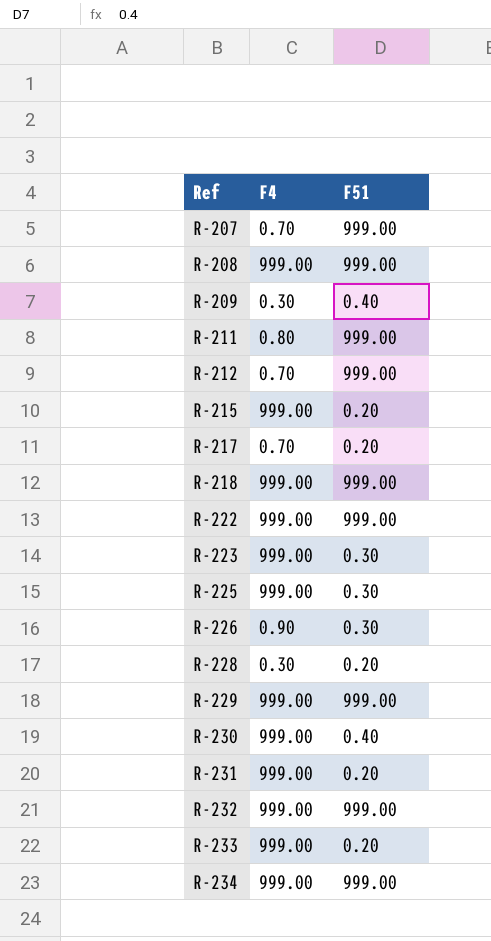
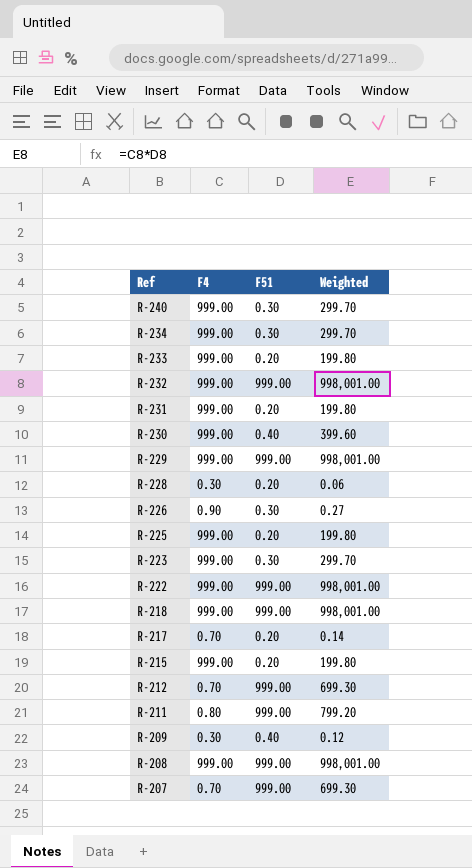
row order: Ref ascending -> Ref descending
column Weighted | formula: none -> [F4] * [F51]
row R-240: none -> 999.00 | 0.30 | 299.70
R-234 | F51: 999.00 -> 0.30
R-225 | F51: 0.30 -> 0.20

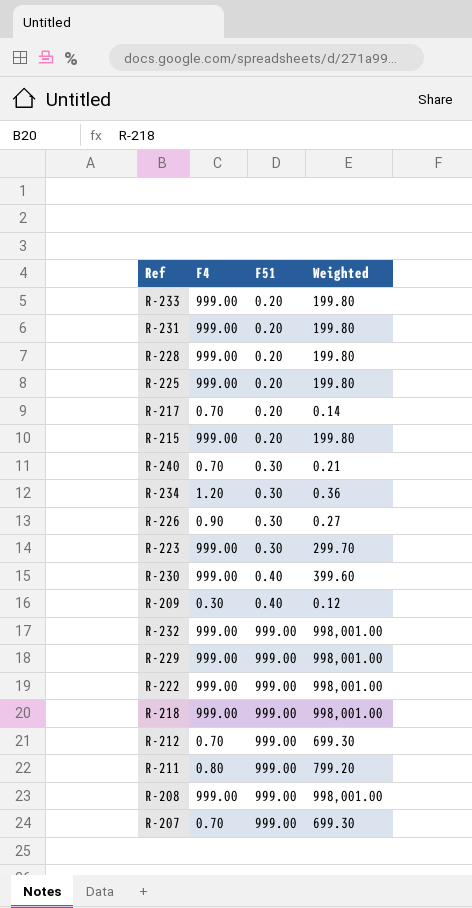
row order: Ref descending -> F51 ascending
R-228 | F4: 0.30 -> 999.00
R-228 | Weighted: 0.06 -> 199.80
R-240 | F4: 999.00 -> 0.70
R-240 | Weighted: 299.70 -> 0.21
R-234 | F4: 999.00 -> 1.20
R-234 | Weighted: 299.70 -> 0.36

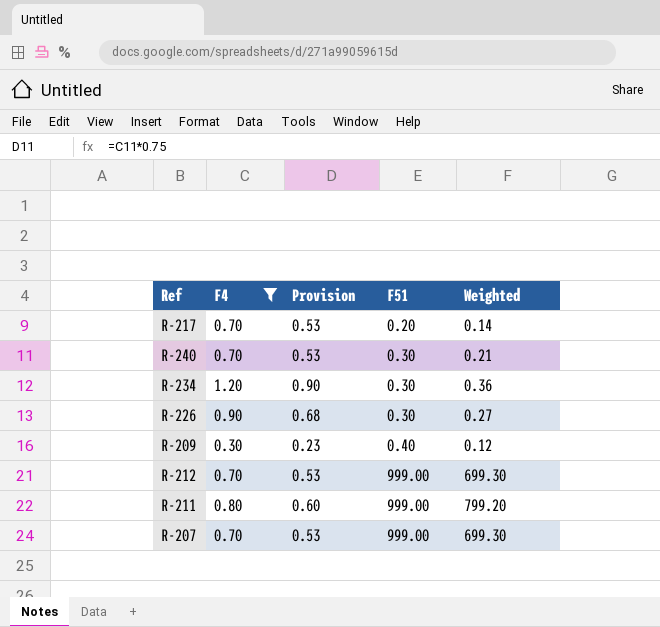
filter: none -> F4 != 999.00
column Provision | formula: none -> [F4] * 0.75

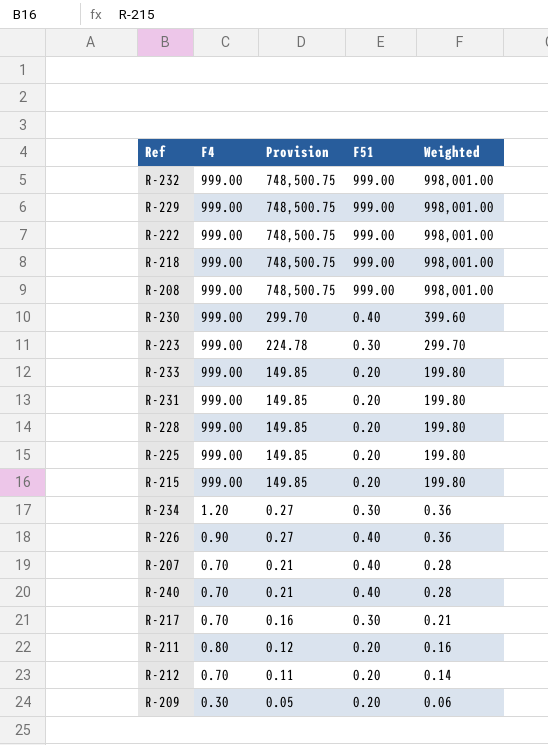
filter: F4 != 999.00 -> none
row order: F51 ascending -> Provision descending
column Provision | formula: [F4] * 0.75 -> [Weighted] * 0.75
R-226 | F51: 0.30 -> 0.40
R-226 | Weighted: 0.27 -> 0.36
R-207 | F51: 999.00 -> 0.40
R-207 | Weighted: 699.30 -> 0.28
R-240 | F51: 0.30 -> 0.40
R-240 | Weighted: 0.21 -> 0.28
R-217 | F51: 0.20 -> 0.30
R-217 | Weighted: 0.14 -> 0.21
R-211 | F51: 999.00 -> 0.20
R-211 | Weighted: 799.20 -> 0.16
R-212 | F51: 999.00 -> 0.20
R-212 | Weighted: 699.30 -> 0.14
R-209 | F51: 0.40 -> 0.20
R-209 | Weighted: 0.12 -> 0.06

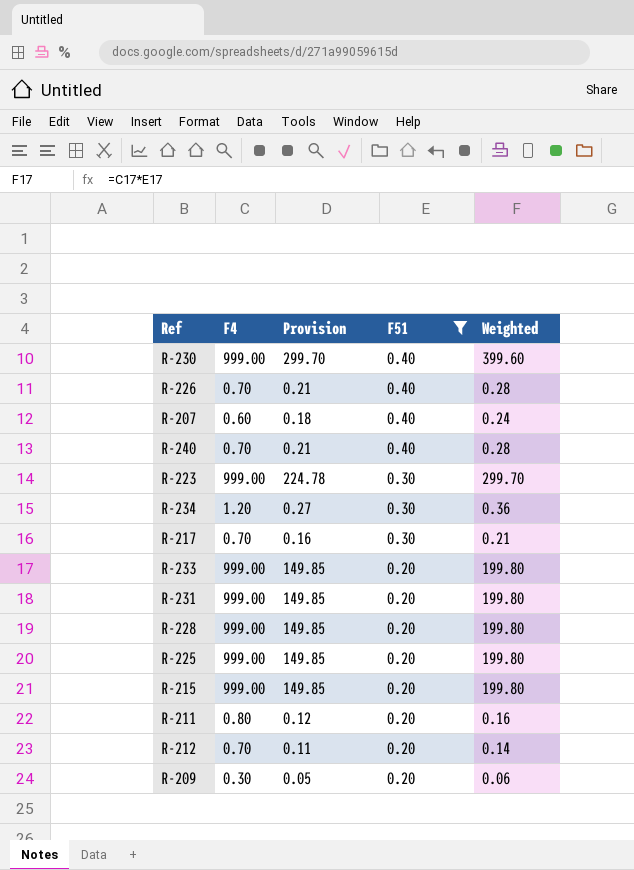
filter: none -> F51 != 999.00
row order: Provision descending -> F51 descending
R-226 | F4: 0.90 -> 0.70
R-226 | Provision: 0.27 -> 0.21
R-226 | Weighted: 0.36 -> 0.28
R-207 | F4: 0.70 -> 0.60
R-207 | Provision: 0.21 -> 0.18
R-207 | Weighted: 0.28 -> 0.24

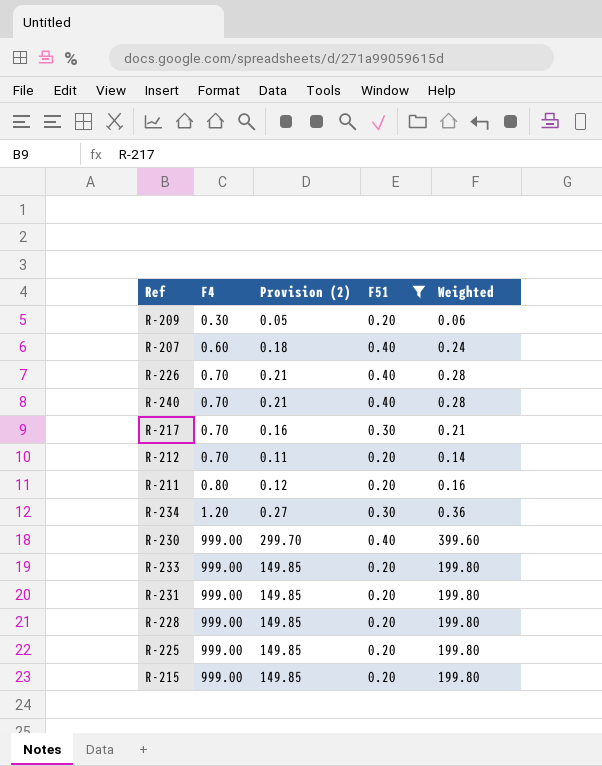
row order: F51 descending -> F4 ascending
column name: Provision -> Provision (2)
row R-223: 999.00 | 224.78 | 0.30 | 299.70 -> none

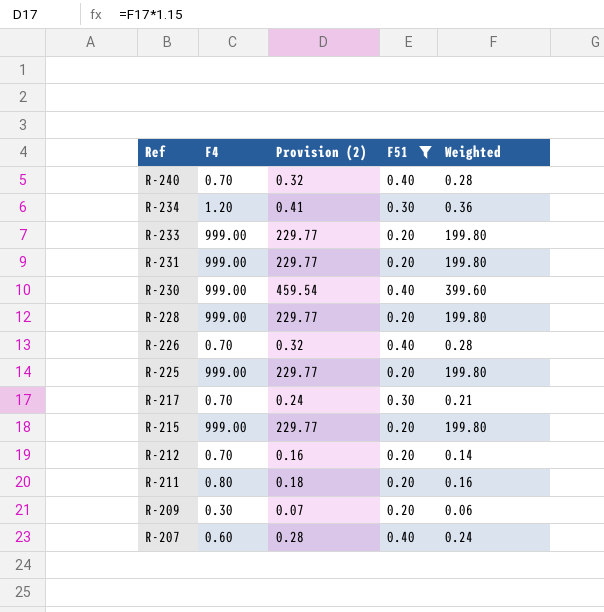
row order: F4 ascending -> Ref descending
column Provision (2) | formula: [Weighted] * 0.75 -> [Weighted] * 1.15

